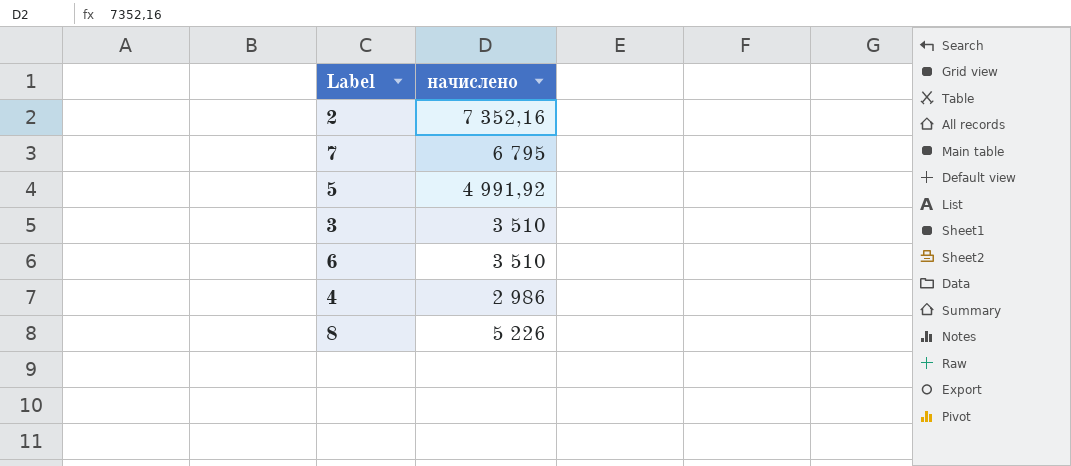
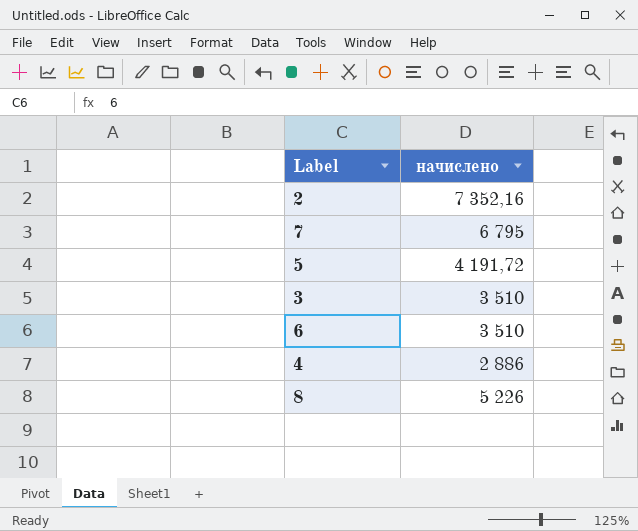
5 | начислено: 4 991,92 -> 4 191,72
4 | начислено: 2 986 -> 2 886

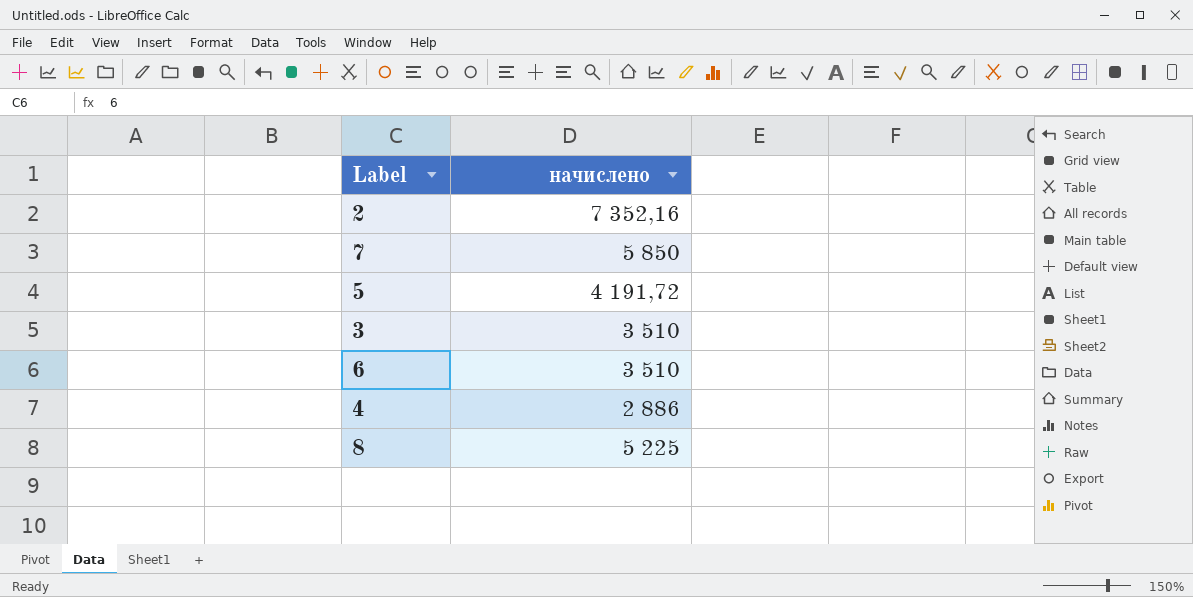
7 | начислено: 6 795 -> 5 850
8 | начислено: 5 226 -> 5 225

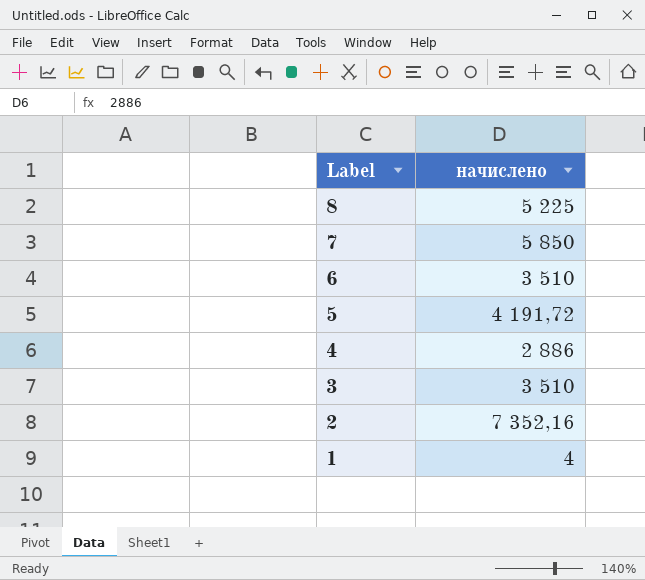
row order: none -> Label descending
row 1: none -> 4

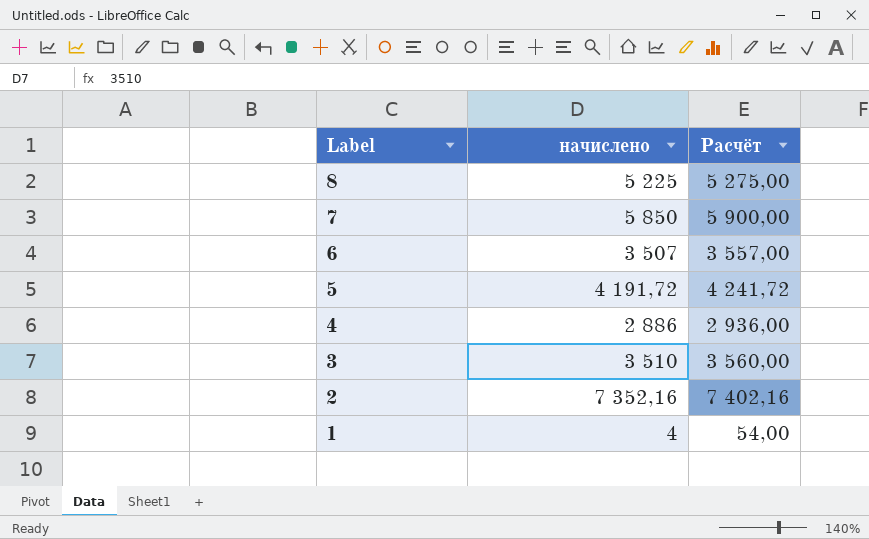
column Расчёт | formula: none -> [начислено] + 50
6 | начислено: 3 510 -> 3 507

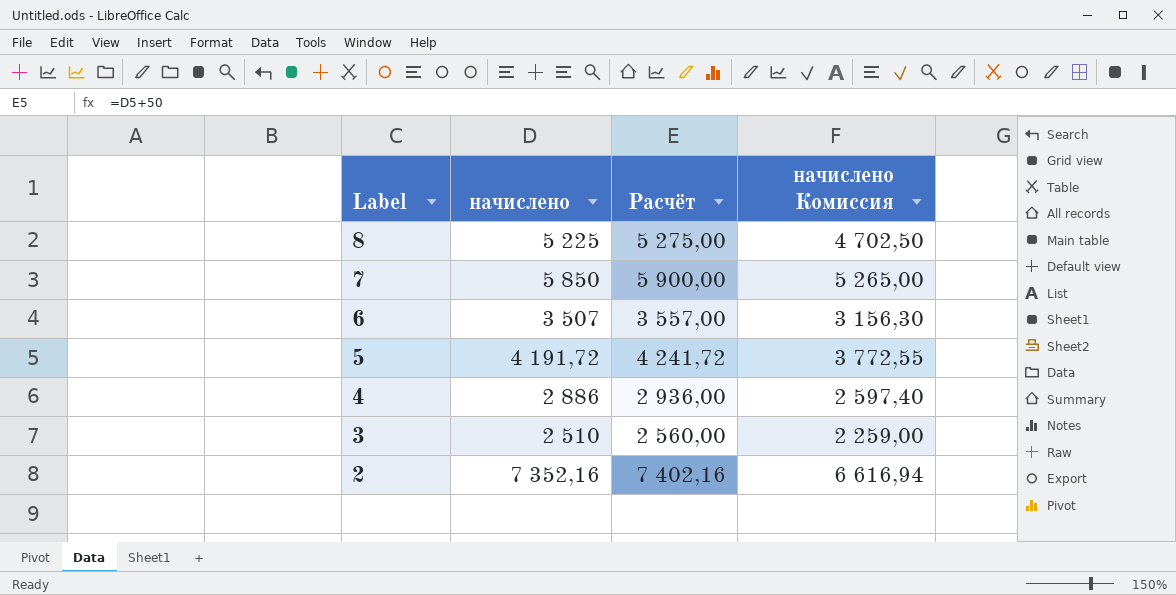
column начислено Комиссия | formula: none -> [начислено] * 0,9
row 1: 4 | 54,00 -> none
3 | начислено: 3 510 -> 2 510
3 | Расчёт: 3 560,00 -> 2 560,00

